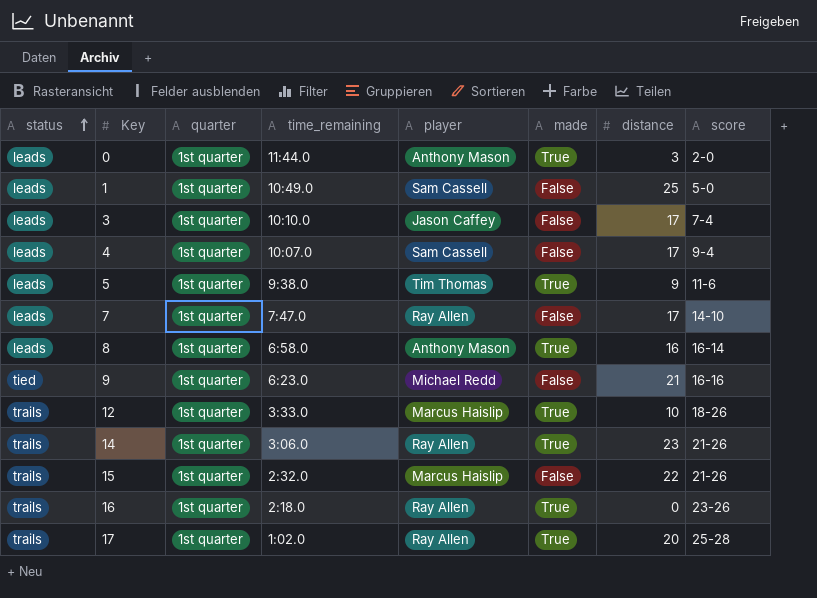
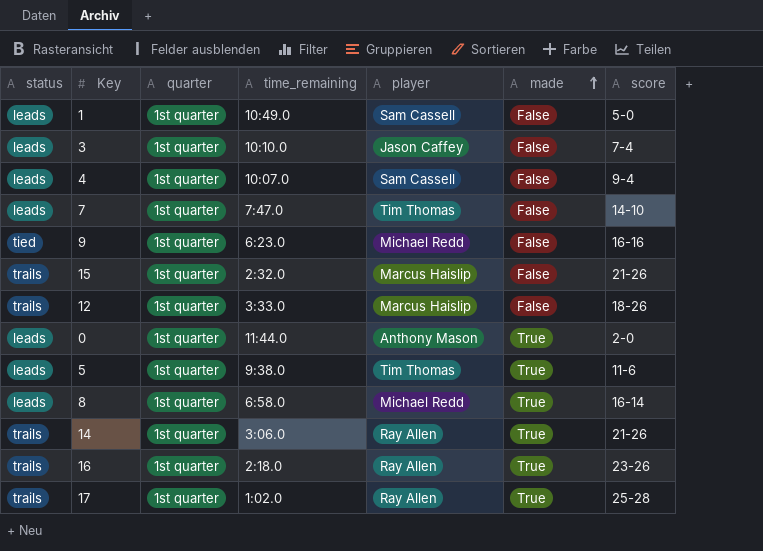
row order: status ascending -> made ascending
column distance | position: 7 -> none
7 | player: Ray Allen -> Tim Thomas
12 | made: True -> False
8 | player: Anthony Mason -> Michael Redd

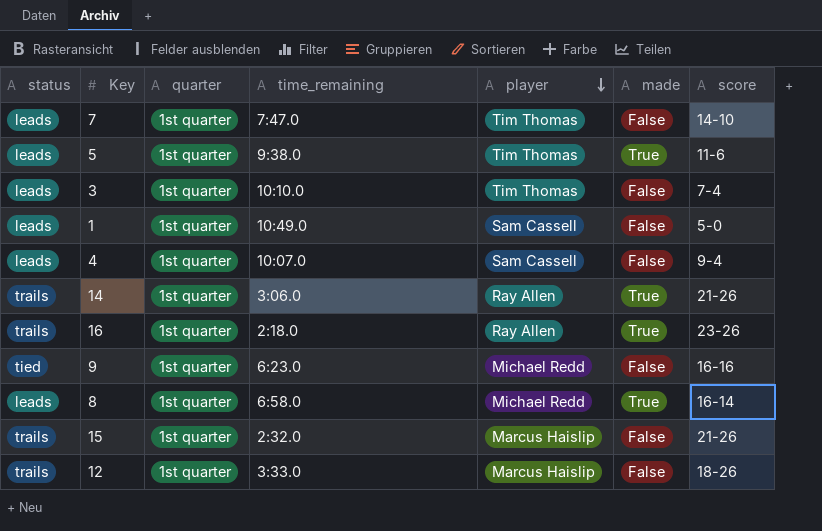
row order: made ascending -> player descending
row 0: leads | 1st quarter | 11:44.0 | Anthony Mason | True | 2-0 -> none
row 17: trails | 1st quarter | 1:02.0 | Ray Allen | True | 25-28 -> none
3 | player: Jason Caffey -> Tim Thomas

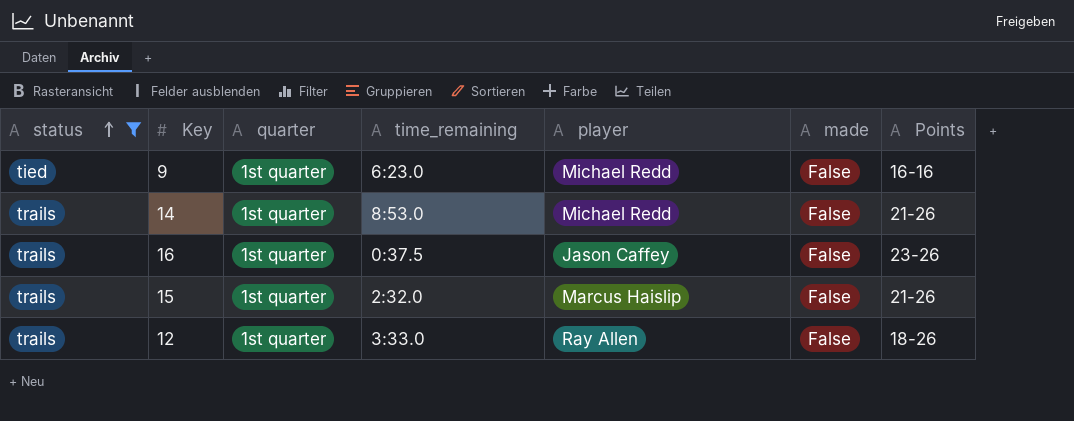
filter: none -> status != leads
row order: player descending -> status ascending
column name: score -> Points
14 | time_remaining: 3:06.0 -> 8:53.0
14 | player: Ray Allen -> Michael Redd
14 | made: True -> False
16 | time_remaining: 2:18.0 -> 0:37.5
16 | player: Ray Allen -> Jason Caffey
16 | made: True -> False
12 | player: Marcus Haislip -> Ray Allen

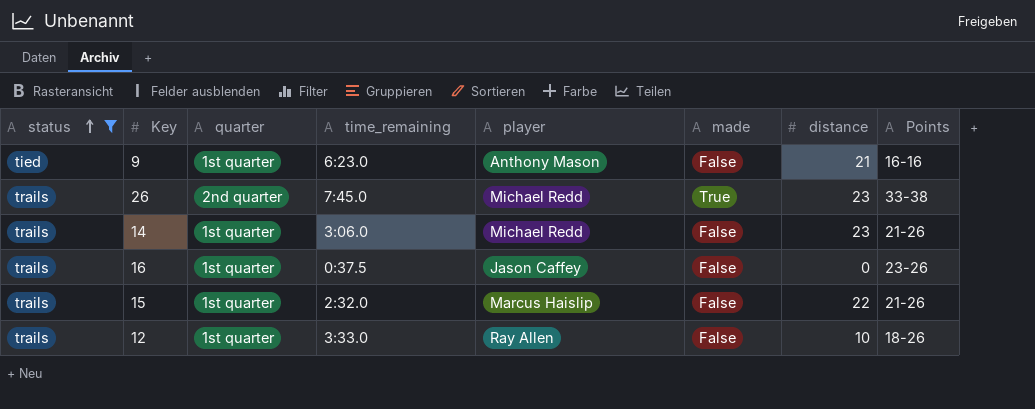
column distance | position: none -> 7
9 | player: Michael Redd -> Anthony Mason
row 26: none -> trails | 2nd quarter | 7:45.0 | Michael Redd | True | 23 | 33-38
14 | time_remaining: 8:53.0 -> 3:06.0

